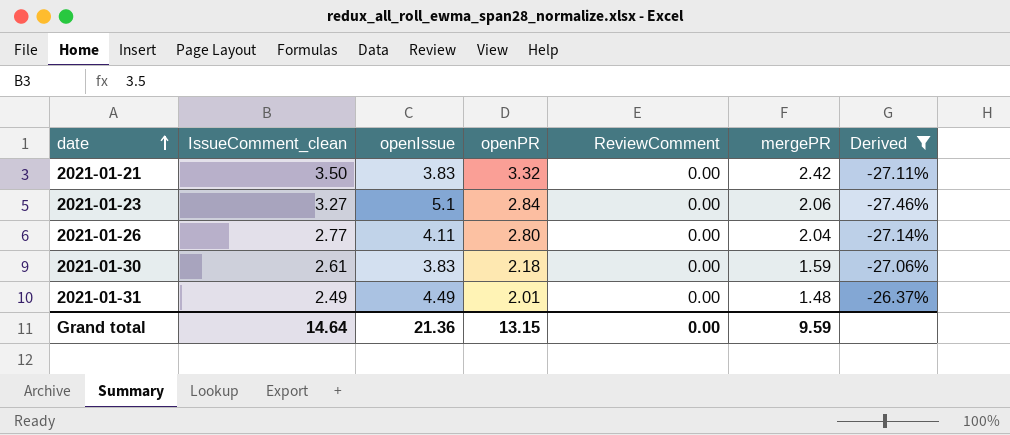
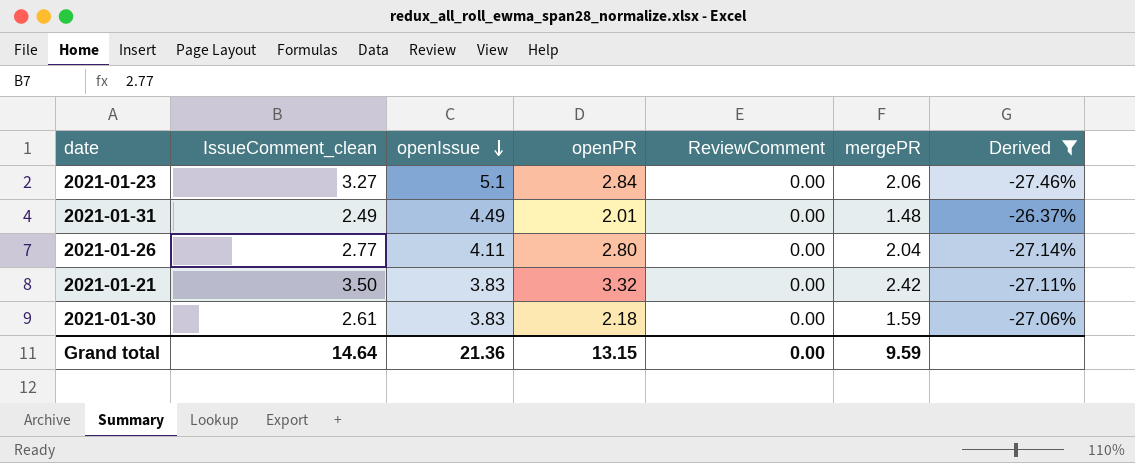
row order: date ascending -> openIssue descending

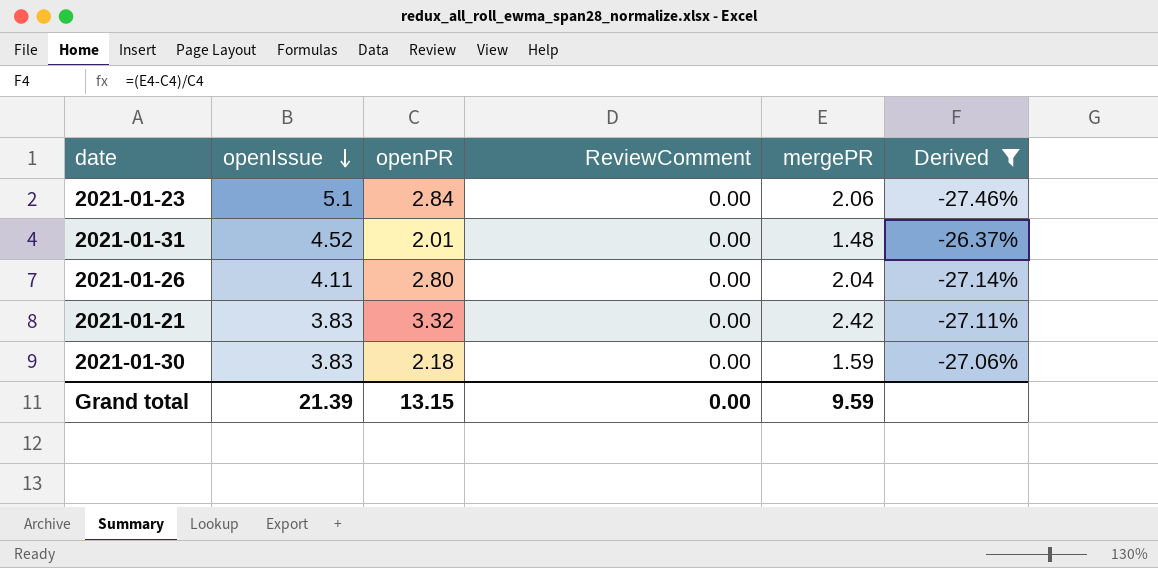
column IssueComment_clean | position: 2 -> none
2021-01-31 | openIssue: 4.49 -> 4.52
Grand total | openIssue: 21.36 -> 21.39

